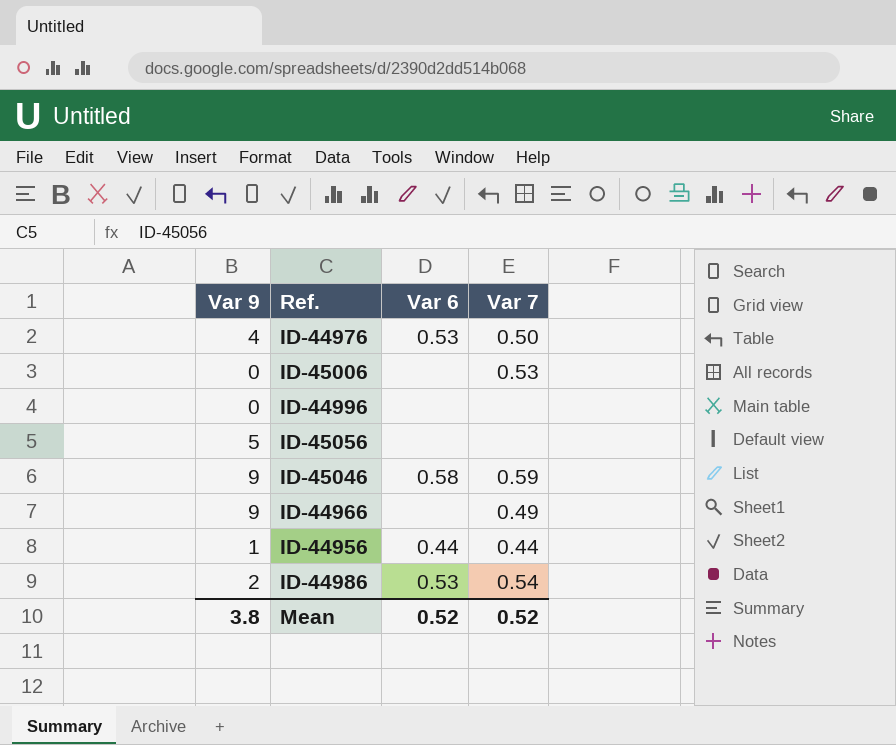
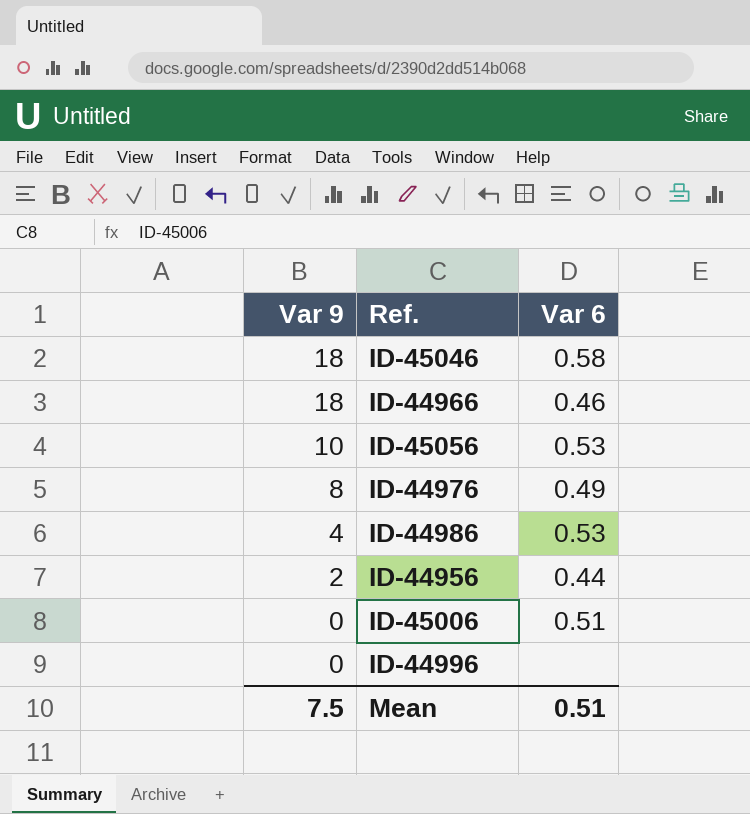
row order: none -> Var 9 descending
column Var 7 | position: 4 -> none
ID-45046 | Var 9: 9 -> 18
ID-44966 | Var 9: 9 -> 18
ID-44966 | Var 6: none -> 0.46
ID-45056 | Var 9: 5 -> 10
ID-45056 | Var 6: none -> 0.53
ID-44976 | Var 9: 4 -> 8
ID-44976 | Var 6: 0.53 -> 0.49
ID-44986 | Var 9: 2 -> 4
ID-44956 | Var 9: 1 -> 2
ID-45006 | Var 6: none -> 0.51
Mean | Var 9: 3.8 -> 7.5
Mean | Var 6: 0.52 -> 0.51

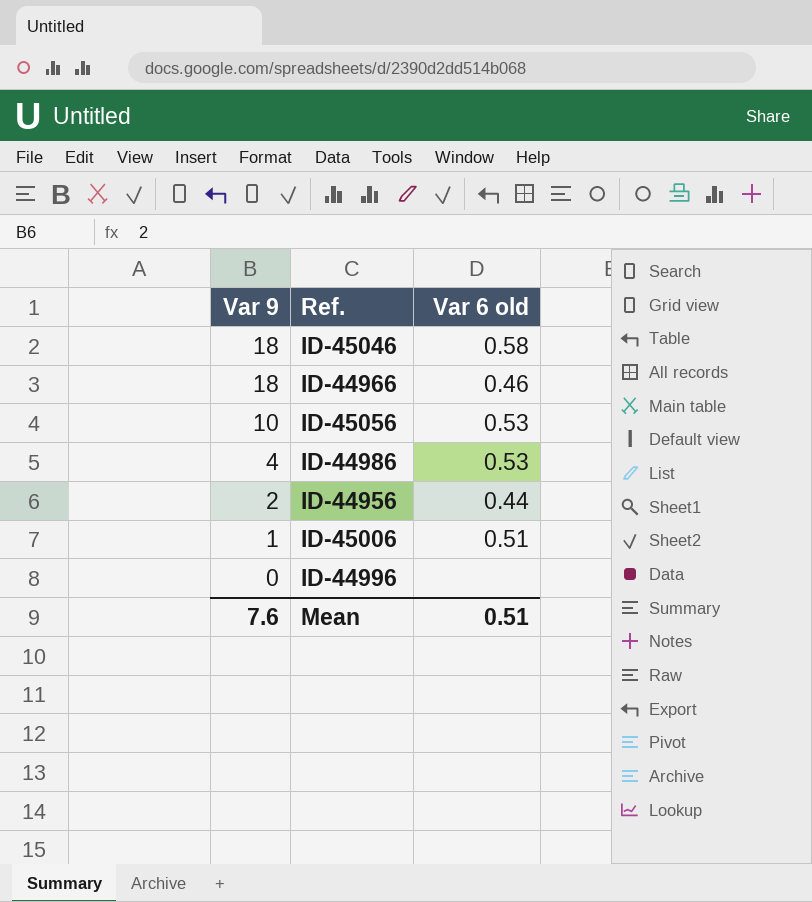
column name: Var 6 -> Var 6 old
row ID-44976: 8 | 0.49 -> none
ID-45006 | Var 9: 0 -> 1
Mean | Var 9: 7.5 -> 7.6

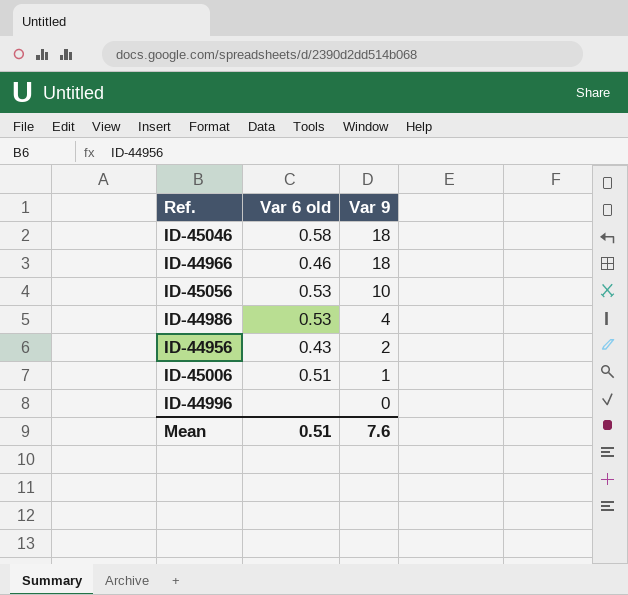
column Var 9 | position: 1 -> 3
ID-44956 | Var 6 old: 0.44 -> 0.43

